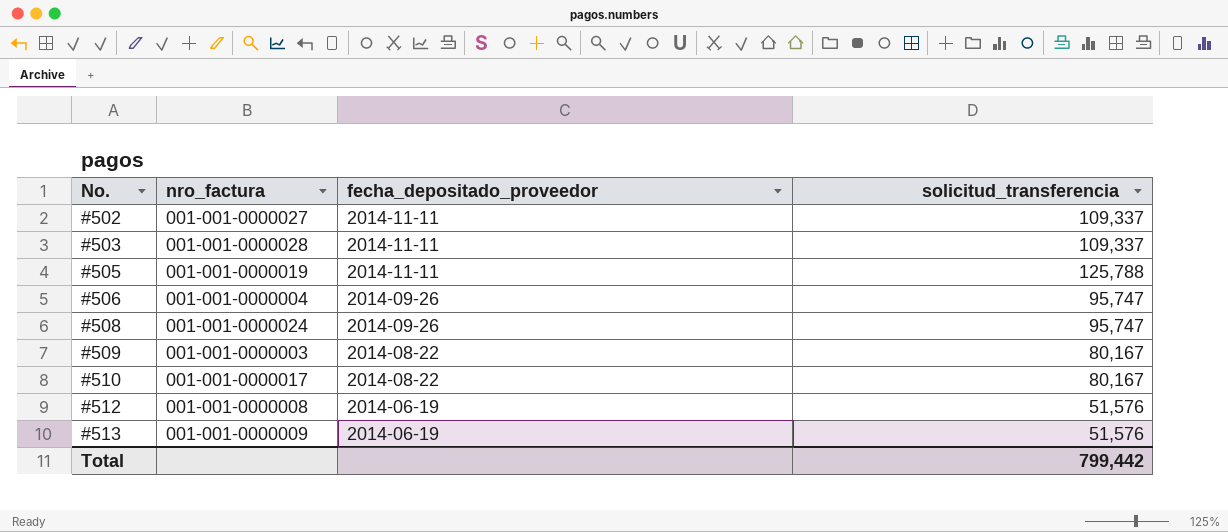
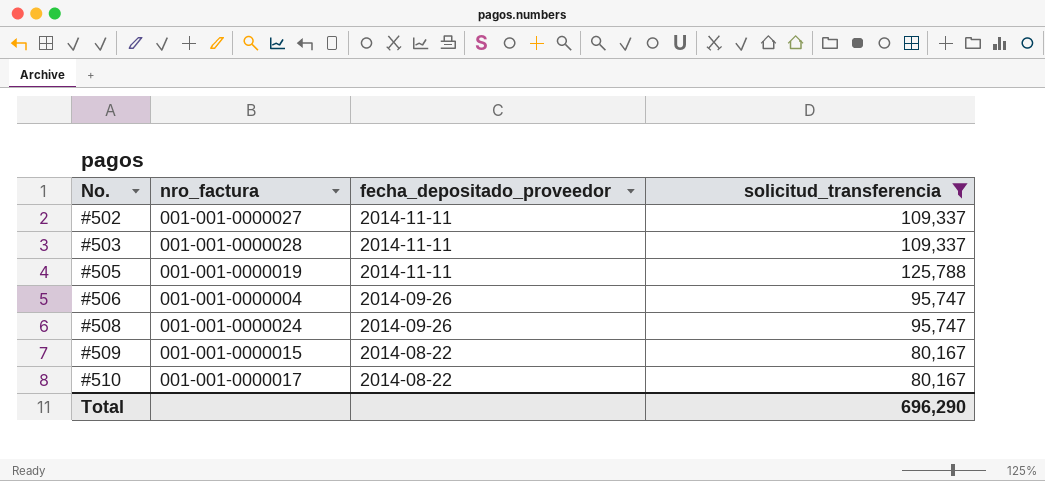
filter: none -> solicitud_transferencia != 51,576
#509 | nro_factura: 001-001-0000003 -> 001-001-0000015
Total | solicitud_transferencia: 799,442 -> 696,290

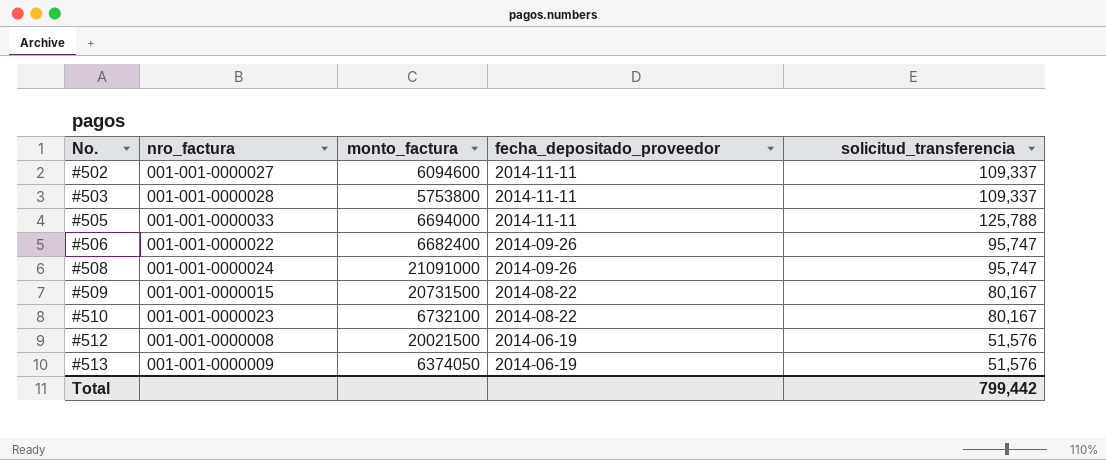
filter: solicitud_transferencia != 51,576 -> none
column monto_factura | position: none -> 3
#505 | nro_factura: 001-001-0000019 -> 001-001-0000033
#506 | nro_factura: 001-001-0000004 -> 001-001-0000022
#510 | nro_factura: 001-001-0000017 -> 001-001-0000023
Total | solicitud_transferencia: 696,290 -> 799,442

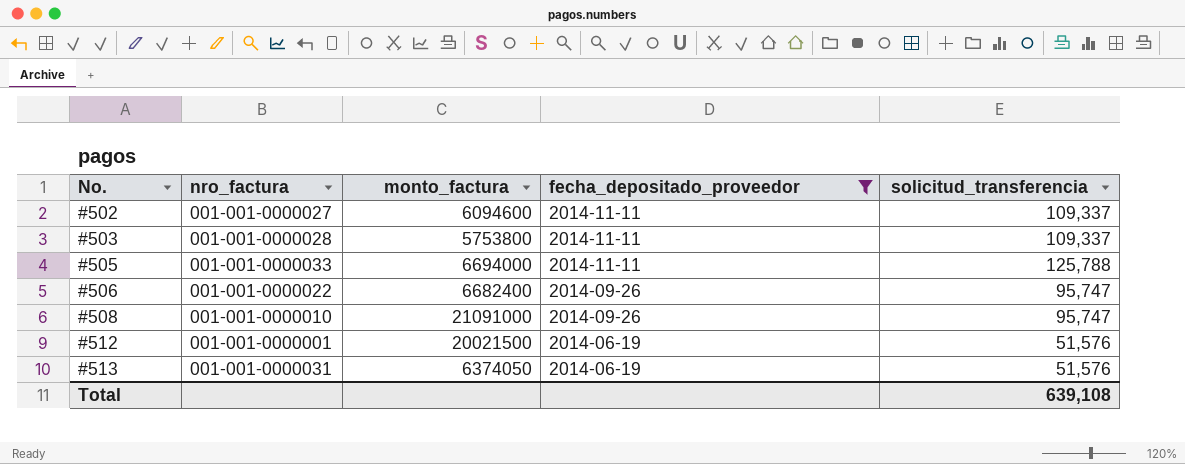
filter: none -> fecha_depositado_proveedor != 2014-08-22
#508 | nro_factura: 001-001-0000024 -> 001-001-0000010
#512 | nro_factura: 001-001-0000008 -> 001-001-0000001
#513 | nro_factura: 001-001-0000009 -> 001-001-0000031
Total | solicitud_transferencia: 799,442 -> 639,108

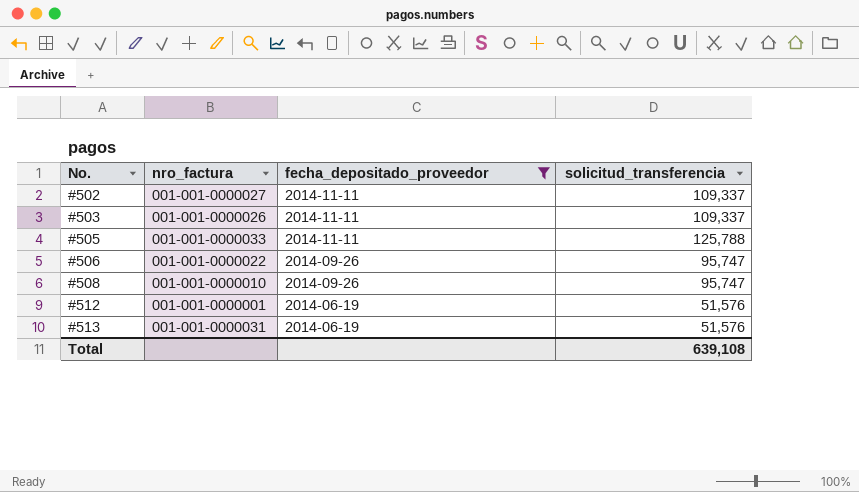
column monto_factura | position: 3 -> none
#503 | nro_factura: 001-001-0000028 -> 001-001-0000026

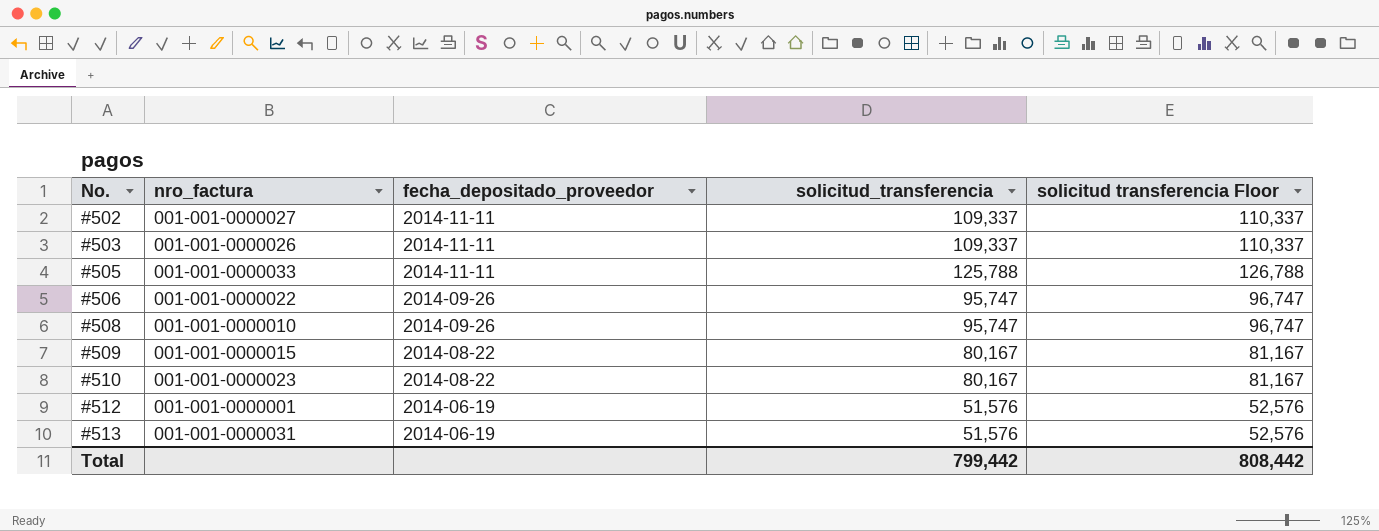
filter: fecha_depositado_proveedor != 2014-08-22 -> none
column solicitud transferencia Floor | formula: none -> [solicitud_transferencia] + 1000
Total | solicitud_transferencia: 639,108 -> 799,442

